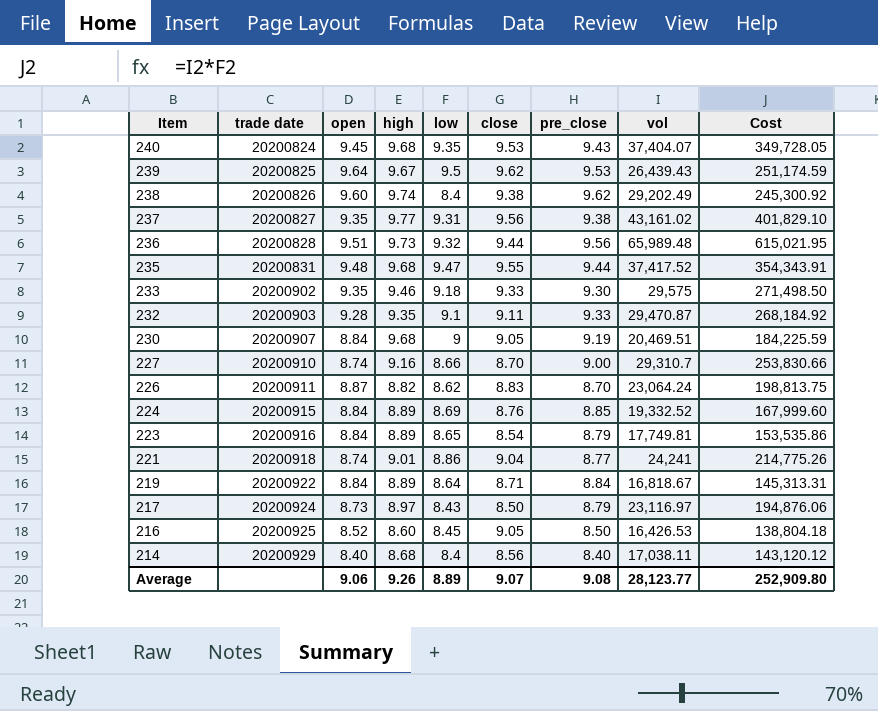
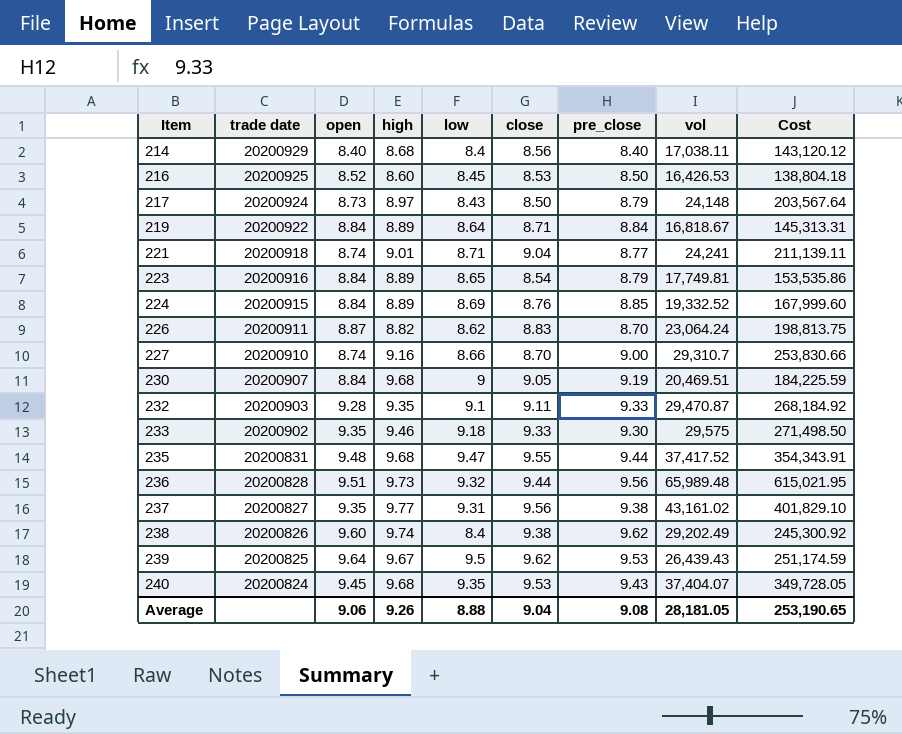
row order: Item descending -> Item ascending
216 | close: 9.05 -> 8.53
217 | vol: 23,116.97 -> 24,148
217 | Cost: 194,876.06 -> 203,567.64
221 | low: 8.86 -> 8.71
221 | Cost: 214,775.26 -> 211,139.11
Average | low: 8.89 -> 8.88
Average | close: 9.07 -> 9.04
Average | vol: 28,123.77 -> 28,181.05
Average | Cost: 252,909.80 -> 253,190.65

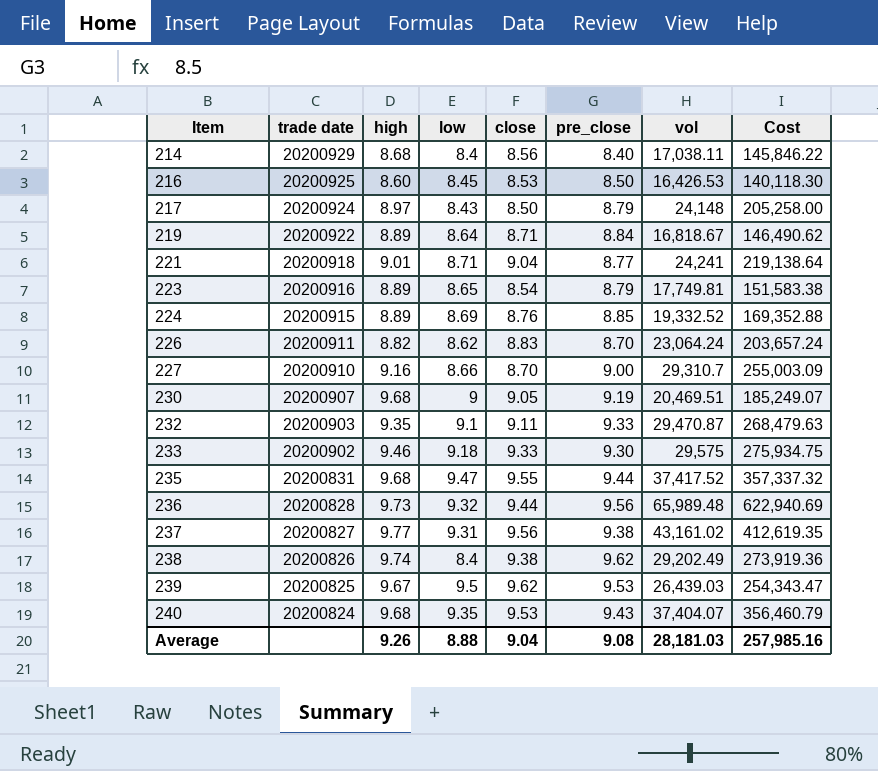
column open | position: 3 -> none
column Cost | formula: [low] * [vol] -> [close] * [vol]
239 | vol: 26,439.43 -> 26,439.03
Average | vol: 28,181.05 -> 28,181.03
Average | Cost: 253,190.65 -> 257,985.16

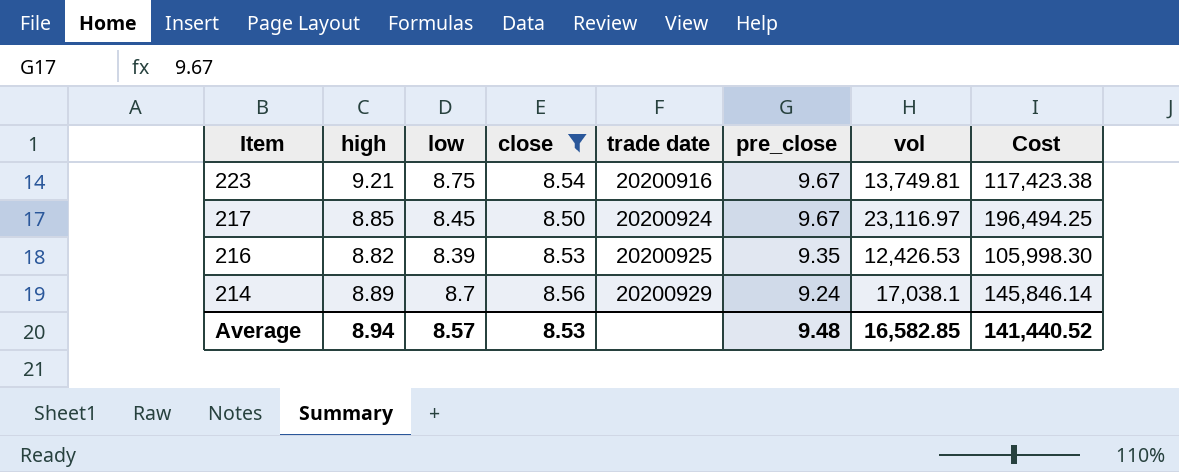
filter: none -> close <= 8.56
row order: Item ascending -> Item descending
column trade date | position: 2 -> 5
223 | high: 8.89 -> 9.21
223 | low: 8.65 -> 8.75
223 | pre_close: 8.79 -> 9.67
223 | vol: 17,749.81 -> 13,749.81
223 | Cost: 151,583.38 -> 117,423.38
217 | high: 8.97 -> 8.85
217 | low: 8.43 -> 8.45
217 | pre_close: 8.79 -> 9.67
217 | vol: 24,148 -> 23,116.97
217 | Cost: 205,258.00 -> 196,494.25
216 | high: 8.60 -> 8.82
216 | low: 8.45 -> 8.39
216 | pre_close: 8.50 -> 9.35
216 | vol: 16,426.53 -> 12,426.53
216 | Cost: 140,118.30 -> 105,998.30
214 | high: 8.68 -> 8.89
214 | low: 8.4 -> 8.7
214 | pre_close: 8.40 -> 9.24
214 | vol: 17,038.11 -> 17,038.1
214 | Cost: 145,846.22 -> 145,846.14
Average | high: 9.26 -> 8.94
Average | low: 8.88 -> 8.57
Average | close: 9.04 -> 8.53
Average | pre_close: 9.08 -> 9.48
Average | vol: 28,181.03 -> 16,582.85
Average | Cost: 257,985.16 -> 141,440.52

